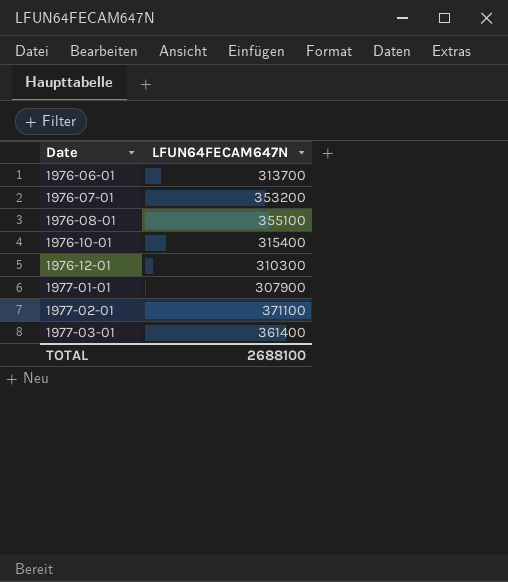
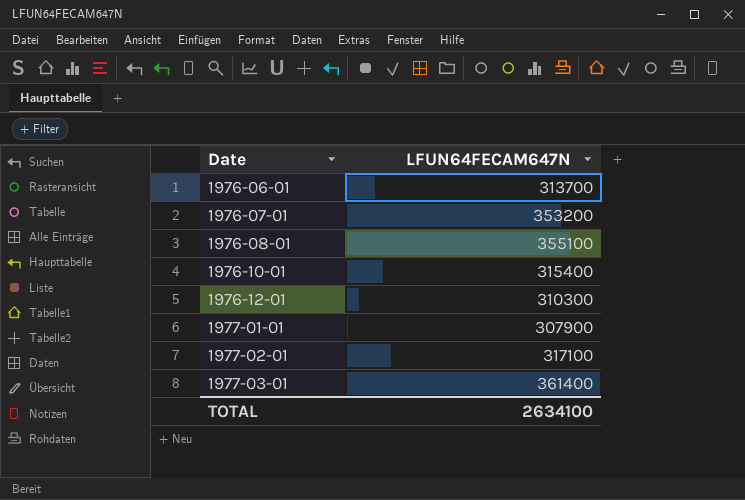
1977-02-01 | LFUN64FECAM647N: 371100 -> 317100
TOTAL | LFUN64FECAM647N: 2688100 -> 2634100

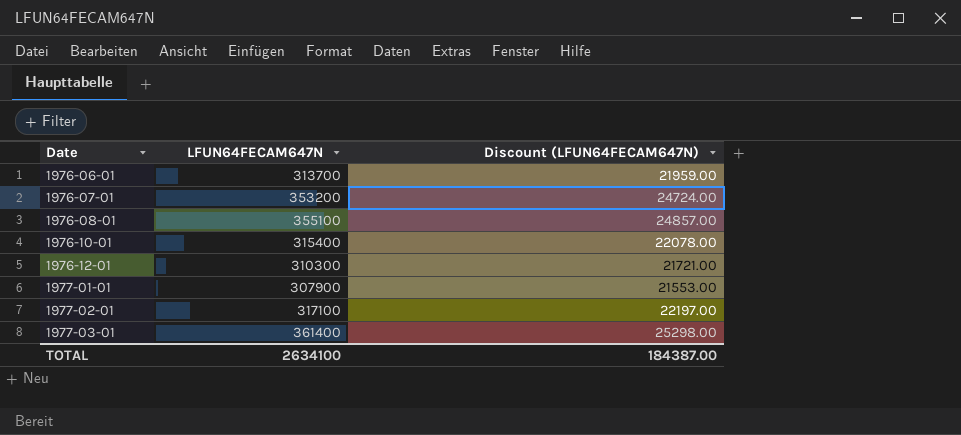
column Discount (LFUN64FECAM647N) | formula: none -> [LFUN64FECAM647N] * 0.07

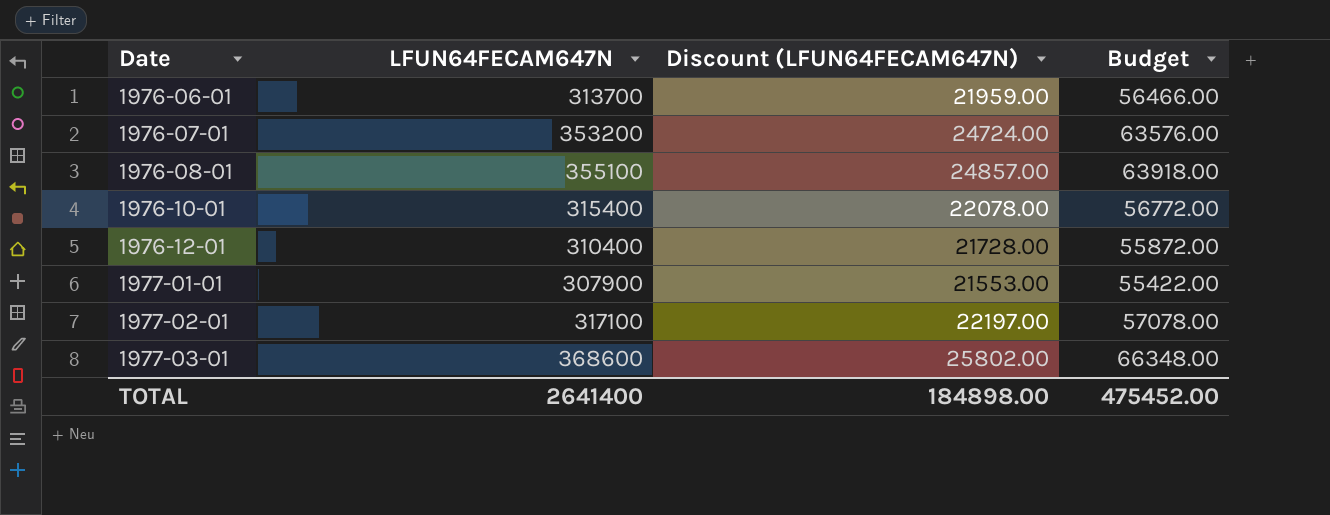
column Budget | formula: none -> [LFUN64FECAM647N] * 0.18
1976-12-01 | LFUN64FECAM647N: 310300 -> 310400
1976-12-01 | Discount (LFUN64FECAM647N): 21721.00 -> 21728.00
1977-03-01 | LFUN64FECAM647N: 361400 -> 368600
1977-03-01 | Discount (LFUN64FECAM647N): 25298.00 -> 25802.00
TOTAL | LFUN64FECAM647N: 2634100 -> 2641400
TOTAL | Discount (LFUN64FECAM647N): 184387.00 -> 184898.00

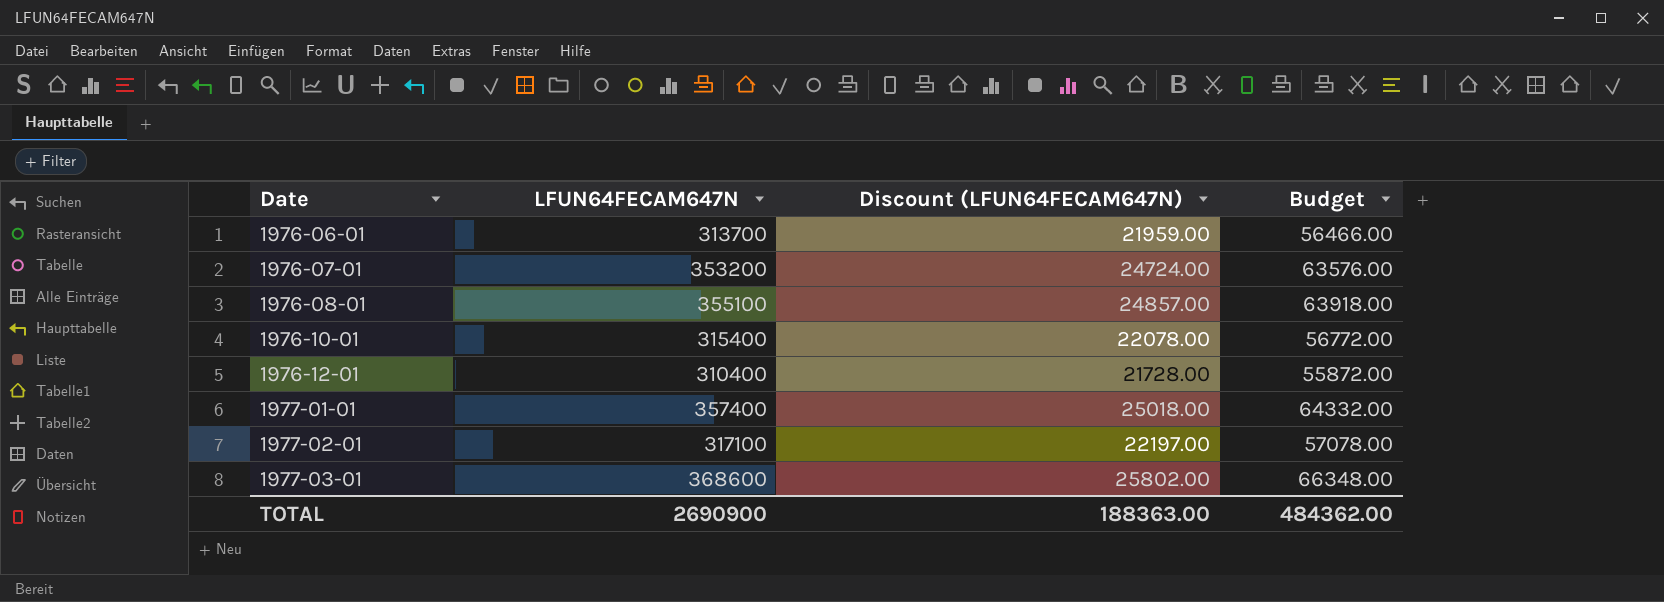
1977-01-01 | LFUN64FECAM647N: 307900 -> 357400
1977-01-01 | Discount (LFUN64FECAM647N): 21553.00 -> 25018.00
1977-01-01 | Budget: 55422.00 -> 64332.00
TOTAL | LFUN64FECAM647N: 2641400 -> 2690900
TOTAL | Discount (LFUN64FECAM647N): 184898.00 -> 188363.00
TOTAL | Budget: 475452.00 -> 484362.00

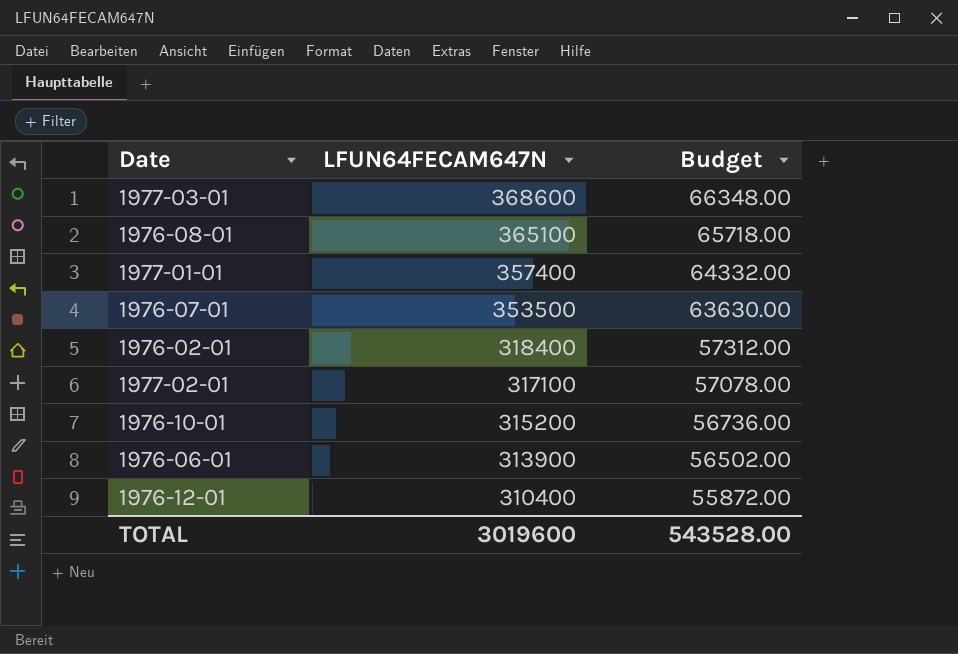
row order: Date ascending -> LFUN64FECAM647N descending
column Discount (LFUN64FECAM647N) | formula: [LFUN64FECAM647N] * 0.07 -> none
1976-08-01 | LFUN64FECAM647N: 355100 -> 365100
1976-08-01 | Budget: 63918.00 -> 65718.00
1976-07-01 | LFUN64FECAM647N: 353200 -> 353500
1976-07-01 | Budget: 63576.00 -> 63630.00
row 1976-02-01: none -> 318400 | 57312.00
1976-10-01 | LFUN64FECAM647N: 315400 -> 315200
1976-10-01 | Budget: 56772.00 -> 56736.00
1976-06-01 | LFUN64FECAM647N: 313700 -> 313900
1976-06-01 | Budget: 56466.00 -> 56502.00
TOTAL | LFUN64FECAM647N: 2690900 -> 3019600
TOTAL | Budget: 484362.00 -> 543528.00

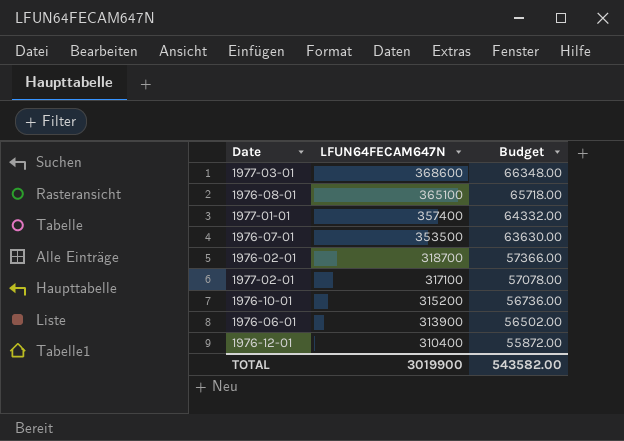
1976-02-01 | LFUN64FECAM647N: 318400 -> 318700
1976-02-01 | Budget: 57312.00 -> 57366.00
TOTAL | LFUN64FECAM647N: 3019600 -> 3019900
TOTAL | Budget: 543528.00 -> 543582.00

